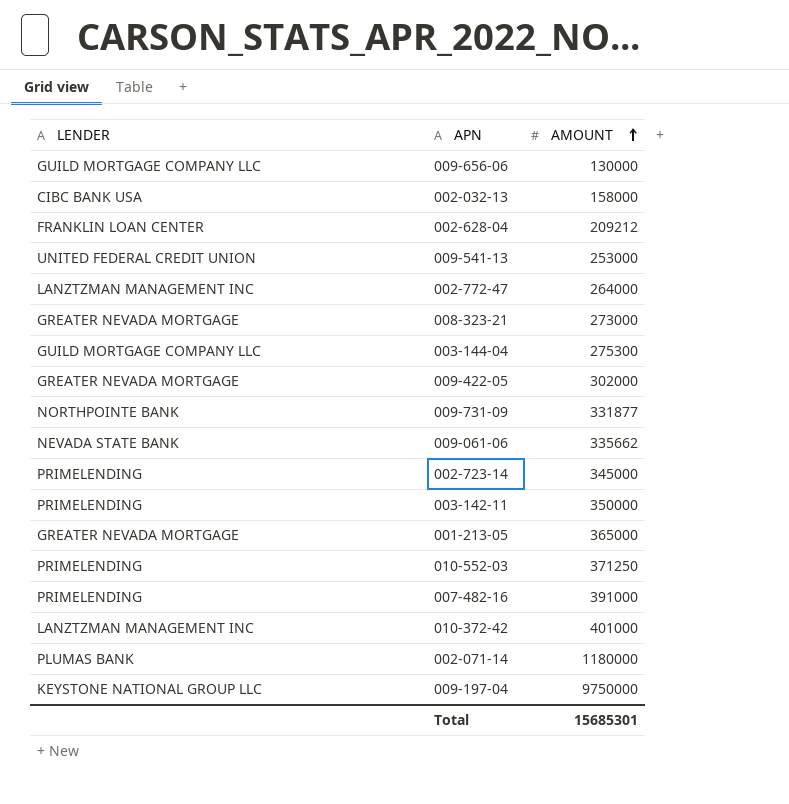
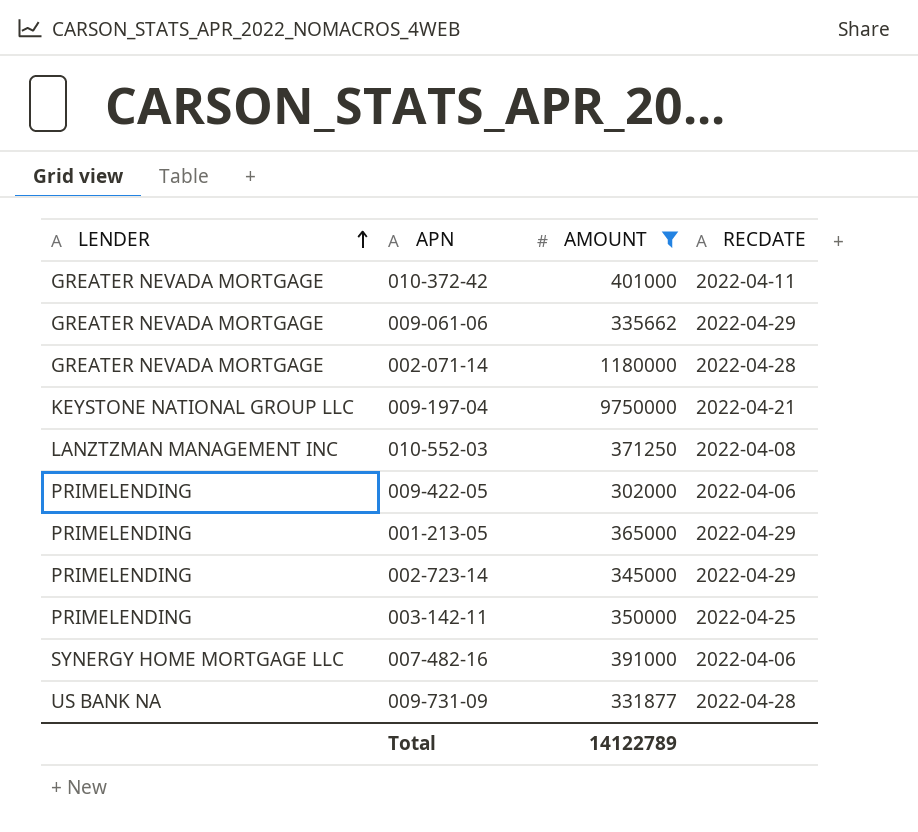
filter: none -> AMOUNT >= 302000
row order: AMOUNT ascending -> LENDER ascending
column RECDATE | position: none -> 4
010-372-42 | LENDER: LANZTZMAN MANAGEMENT INC -> GREATER NEVADA MORTGAGE
009-061-06 | LENDER: NEVADA STATE BANK -> GREATER NEVADA MORTGAGE
002-071-14 | LENDER: PLUMAS BANK -> GREATER NEVADA MORTGAGE
010-552-03 | LENDER: PRIMELENDING -> LANZTZMAN MANAGEMENT INC
009-422-05 | LENDER: GREATER NEVADA MORTGAGE -> PRIMELENDING
001-213-05 | LENDER: GREATER NEVADA MORTGAGE -> PRIMELENDING
007-482-16 | LENDER: PRIMELENDING -> SYNERGY HOME MORTGAGE LLC
009-731-09 | LENDER: NORTHPOINTE BANK -> US BANK NA
Total | AMOUNT: 15685301 -> 14122789

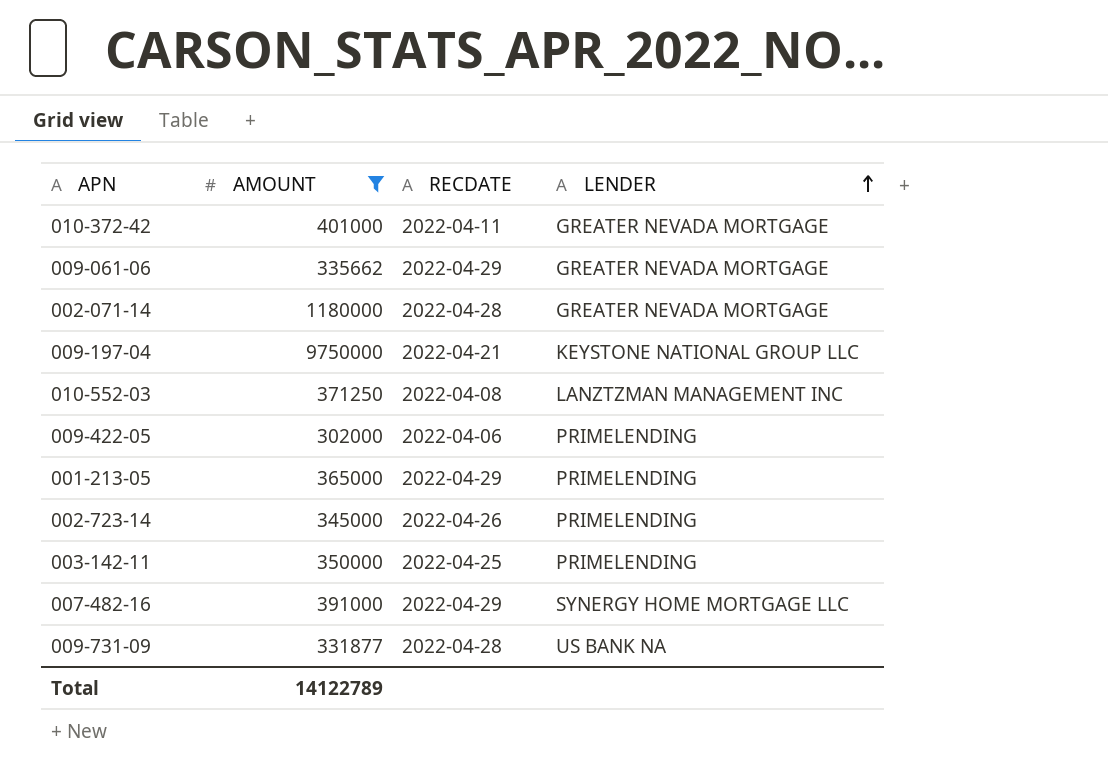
column LENDER | position: 1 -> 4
002-723-14 | RECDATE: 2022-04-29 -> 2022-04-26
007-482-16 | RECDATE: 2022-04-06 -> 2022-04-29

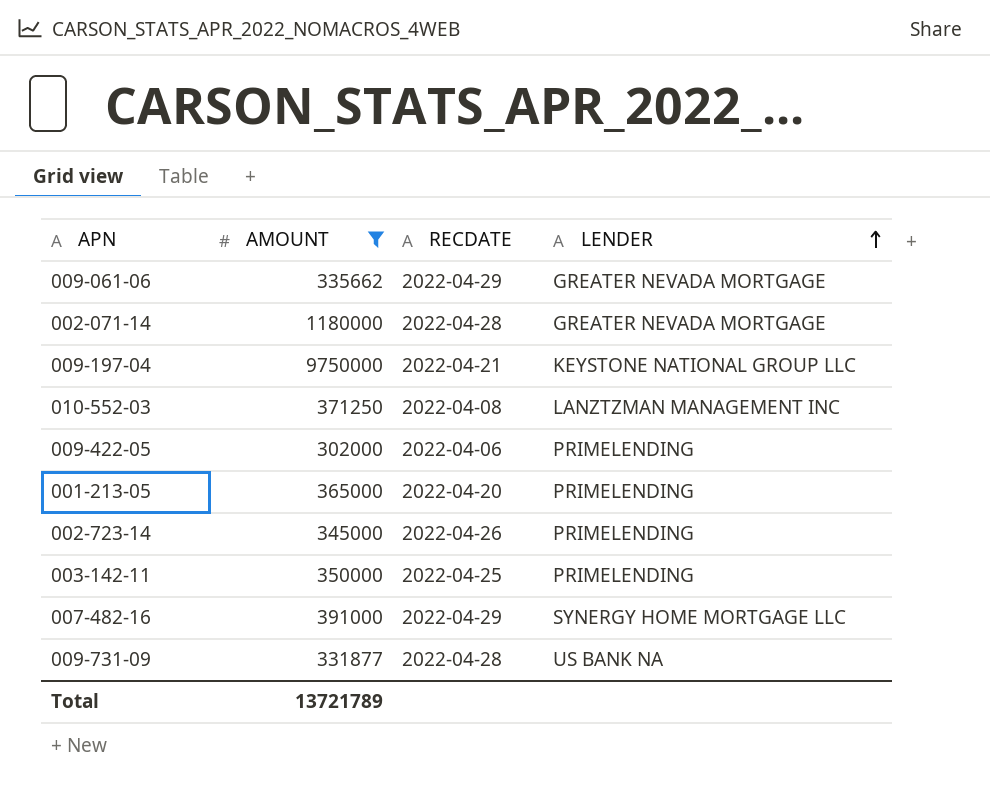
row 010-372-42: 401000 | 2022-04-11 | GREATER NEVADA MORTGAGE -> none
001-213-05 | RECDATE: 2022-04-29 -> 2022-04-20
Total | AMOUNT: 14122789 -> 13721789

